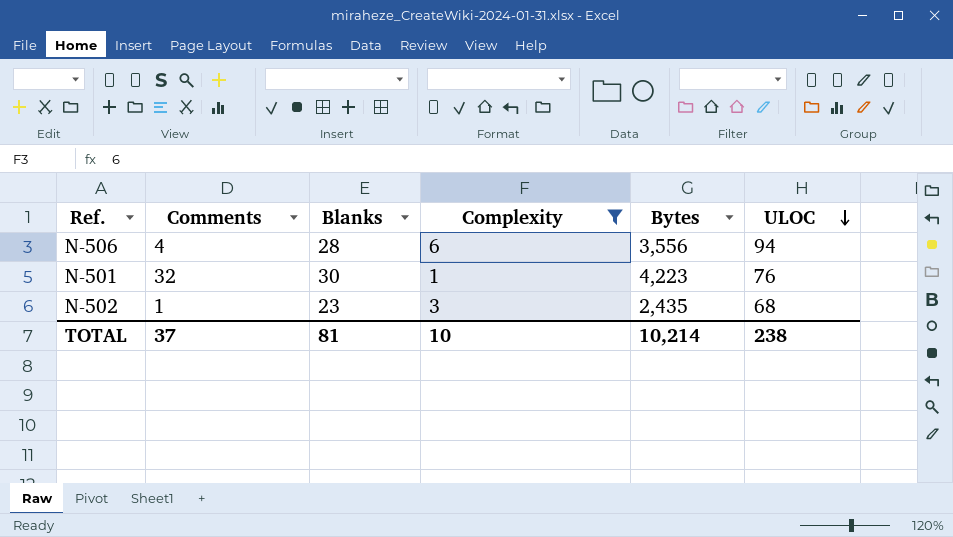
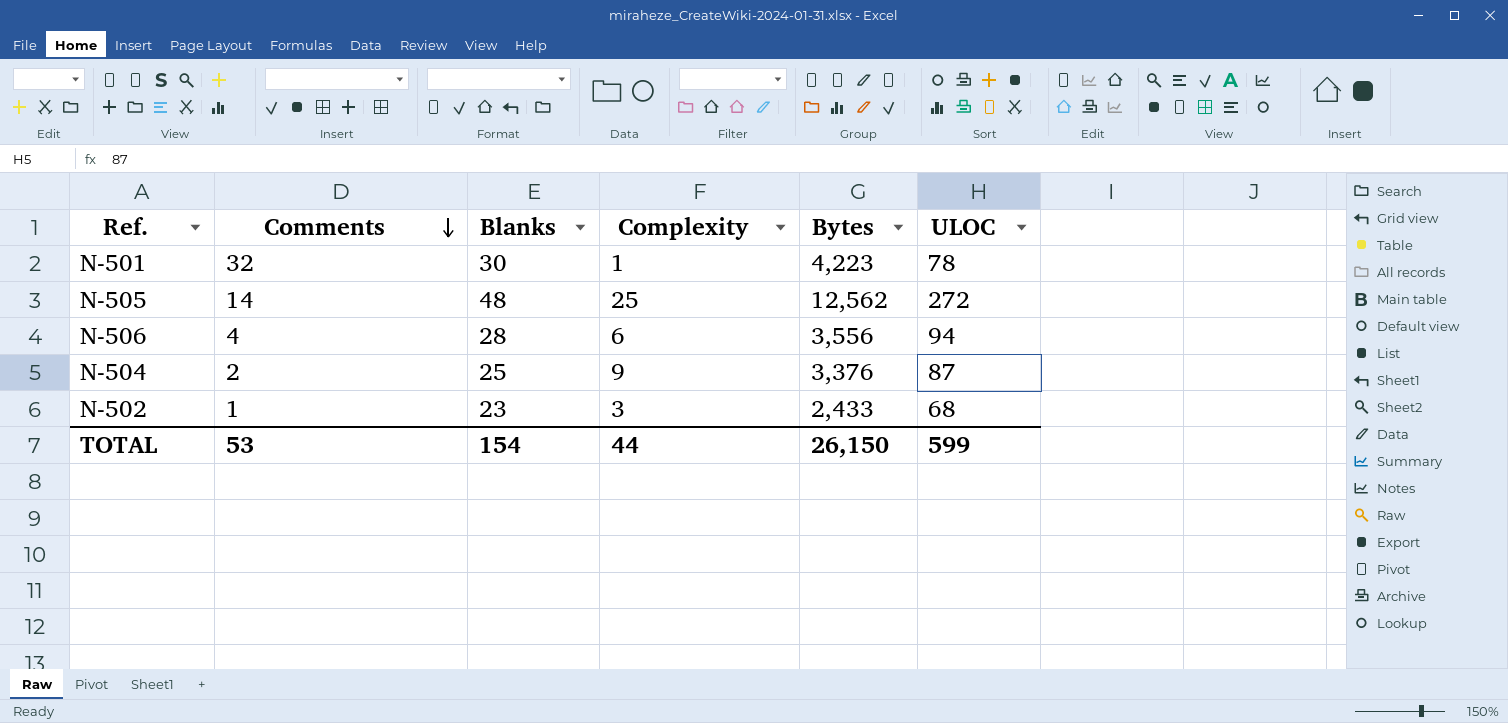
filter: Complexity <= 6 -> none
row order: ULOC descending -> Comments descending
N-501 | ULOC: 76 -> 78
N-502 | Bytes: 2,435 -> 2,433
TOTAL | Comments: 37 -> 53
TOTAL | Blanks: 81 -> 154
TOTAL | Complexity: 10 -> 44
TOTAL | Bytes: 10,214 -> 26,150
TOTAL | ULOC: 238 -> 599

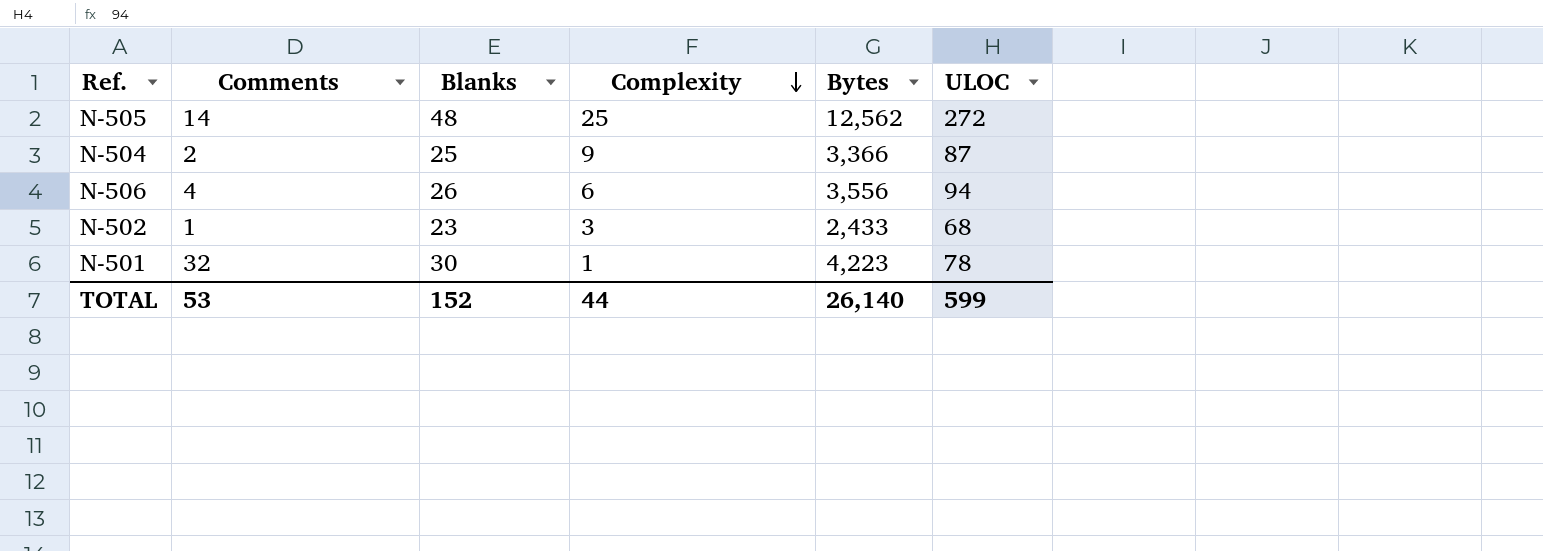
row order: Comments descending -> Complexity descending
N-504 | Bytes: 3,376 -> 3,366
N-506 | Blanks: 28 -> 26
TOTAL | Blanks: 154 -> 152
TOTAL | Bytes: 26,150 -> 26,140

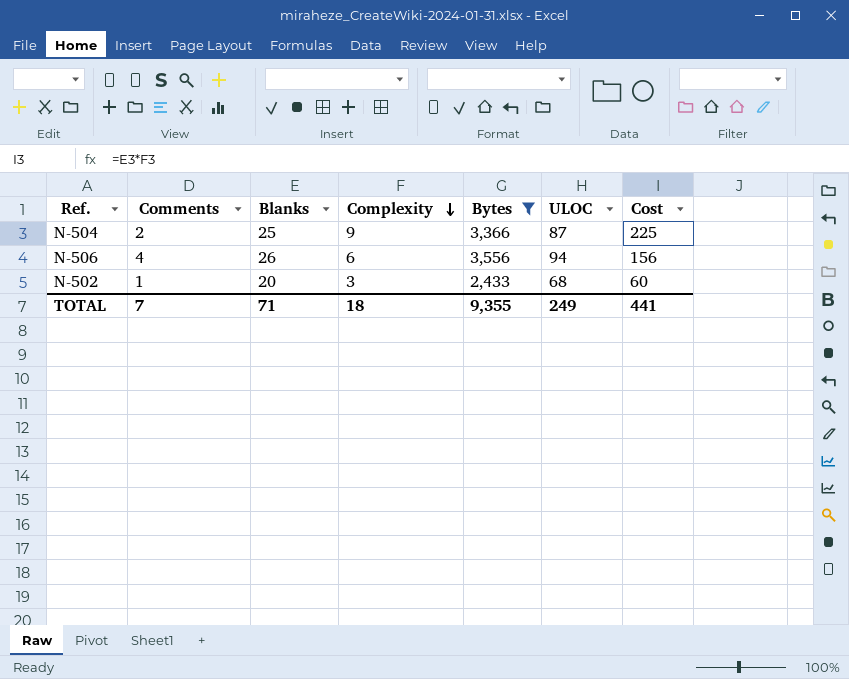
filter: none -> Bytes <= 3,556
column Cost | formula: none -> [Blanks] * [Complexity]
N-502 | Blanks: 23 -> 20
TOTAL | Comments: 53 -> 7
TOTAL | Blanks: 152 -> 71
TOTAL | Complexity: 44 -> 18
TOTAL | Bytes: 26,140 -> 9,355
TOTAL | ULOC: 599 -> 249

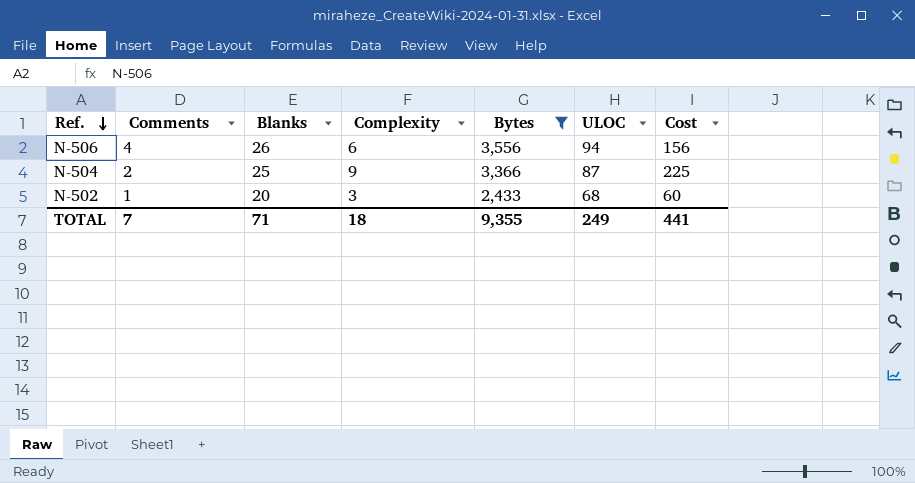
row order: Complexity descending -> Ref. descending

